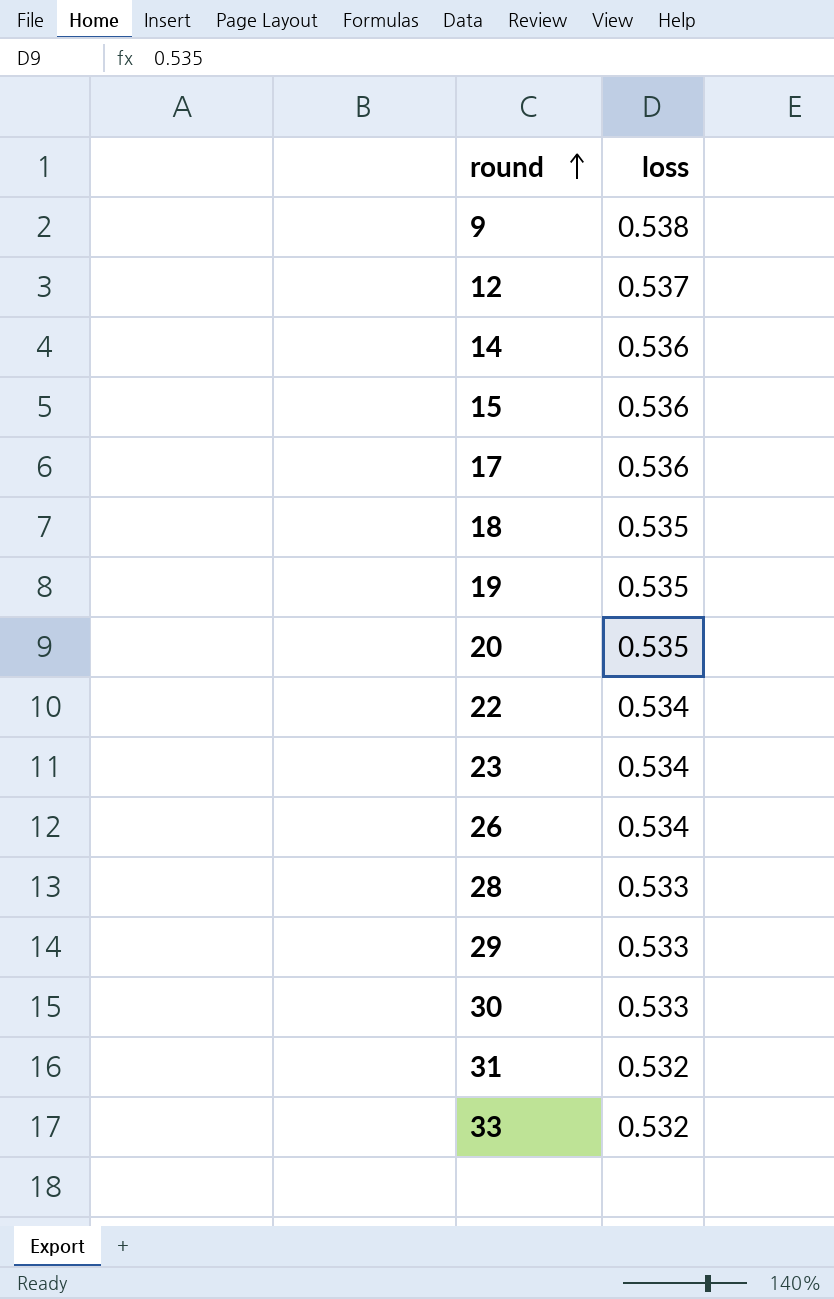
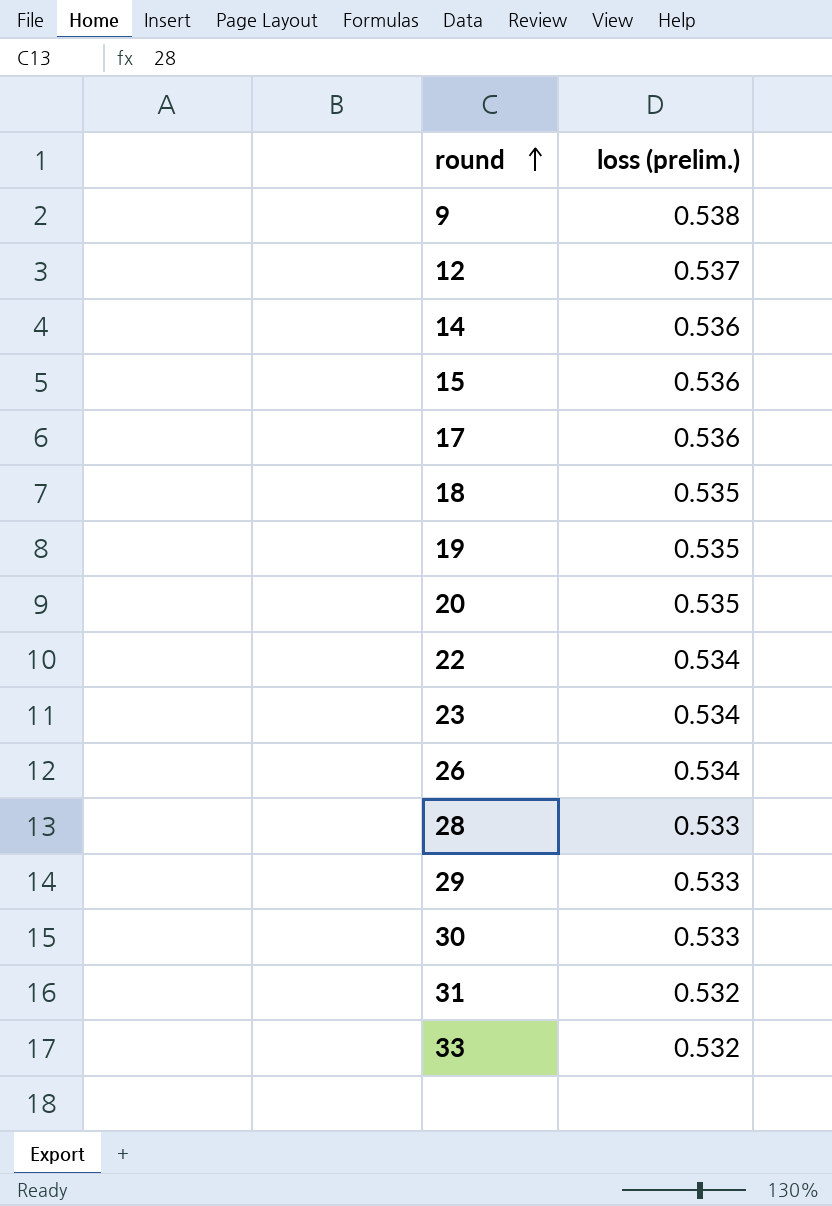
column name: loss -> loss (prelim.)

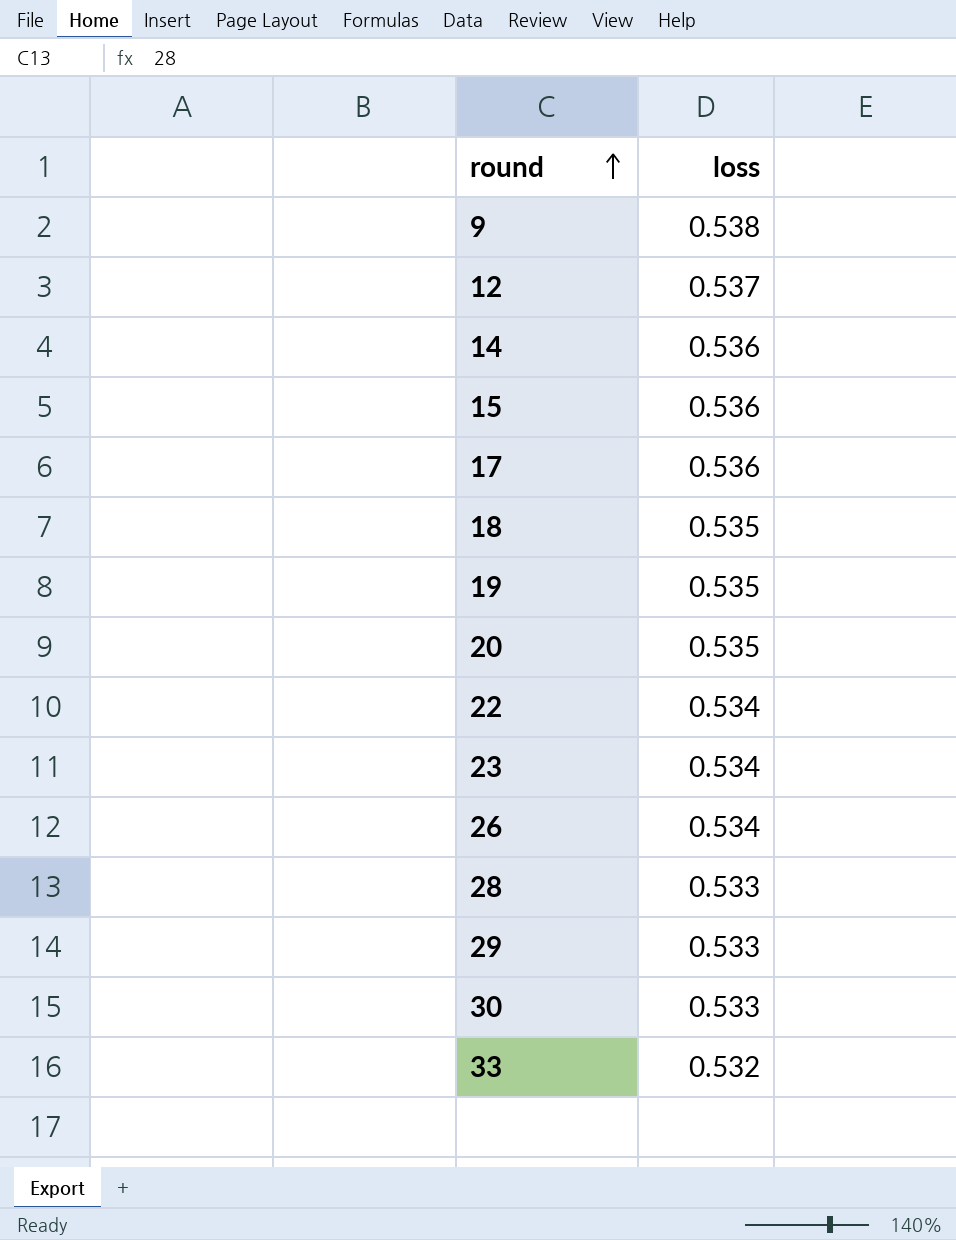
column name: loss (prelim.) -> loss
row 31: 0.532 -> none

